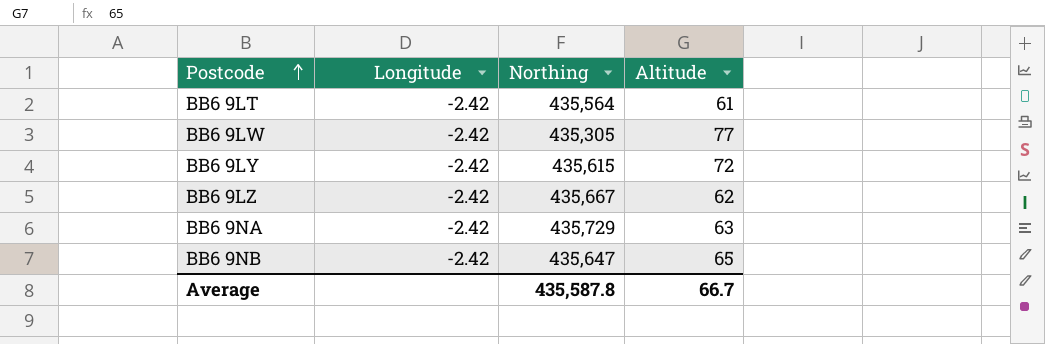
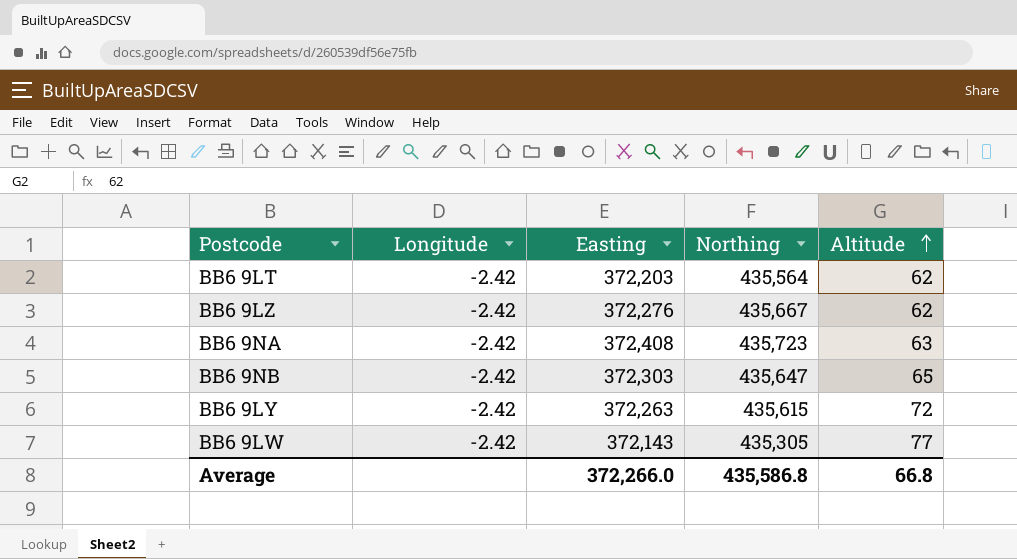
row order: Postcode ascending -> Altitude ascending
column Easting | position: none -> 3
BB6 9LT | Altitude: 61 -> 62
BB6 9NA | Northing: 435,729 -> 435,723
Average | Northing: 435,587.8 -> 435,586.8
Average | Altitude: 66.7 -> 66.8

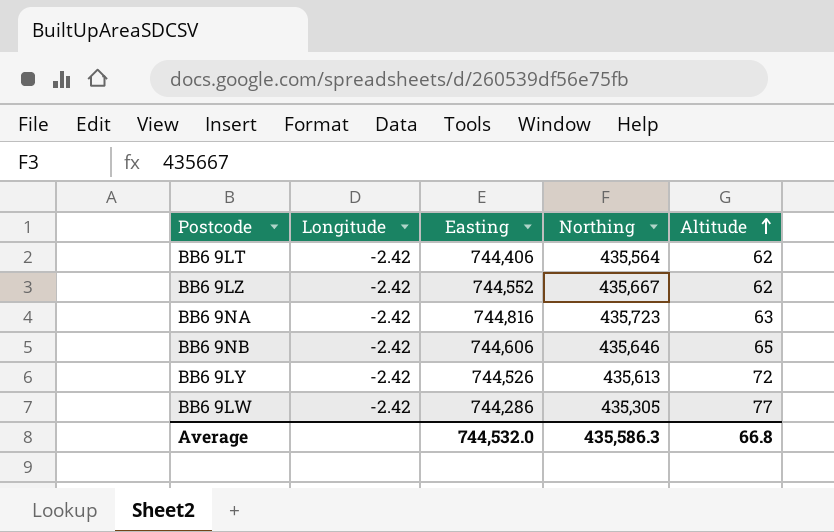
BB6 9LT | Easting: 372,203 -> 744,406
BB6 9LZ | Easting: 372,276 -> 744,552
BB6 9NA | Easting: 372,408 -> 744,816
BB6 9NB | Easting: 372,303 -> 744,606
BB6 9NB | Northing: 435,647 -> 435,646
BB6 9LY | Easting: 372,263 -> 744,526
BB6 9LY | Northing: 435,615 -> 435,613
BB6 9LW | Easting: 372,143 -> 744,286
Average | Easting: 372,266.0 -> 744,532.0
Average | Northing: 435,586.8 -> 435,586.3

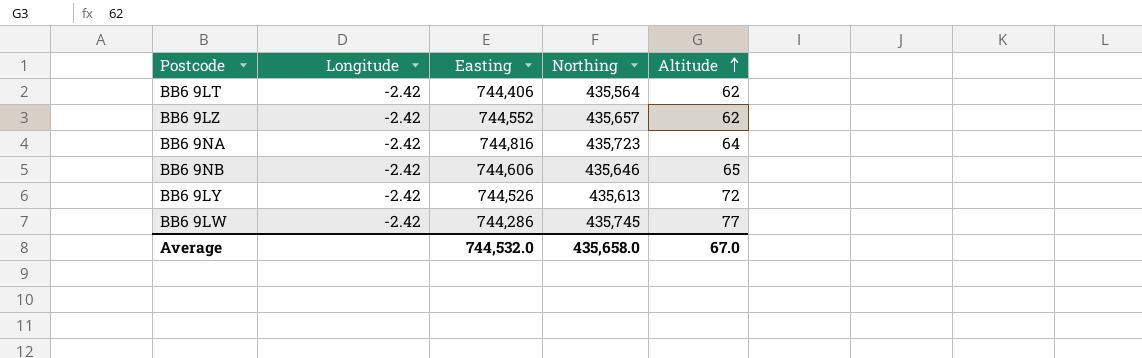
BB6 9LZ | Northing: 435,667 -> 435,657
BB6 9NA | Altitude: 63 -> 64
BB6 9LW | Northing: 435,305 -> 435,745
Average | Northing: 435,586.3 -> 435,658.0
Average | Altitude: 66.8 -> 67.0

